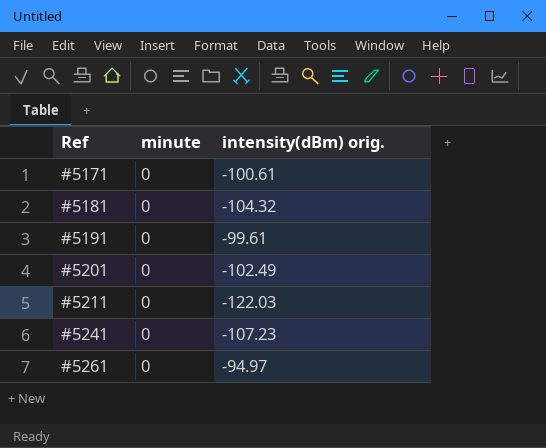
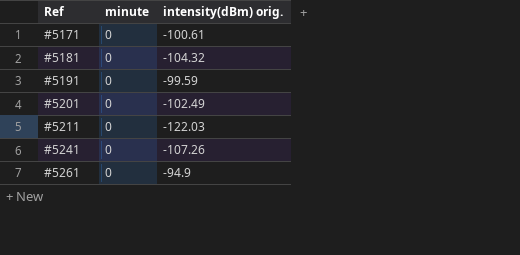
#5191 | intensity(dBm) orig.: -99.61 -> -99.59
#5241 | intensity(dBm) orig.: -107.23 -> -107.26
#5261 | intensity(dBm) orig.: -94.97 -> -94.9

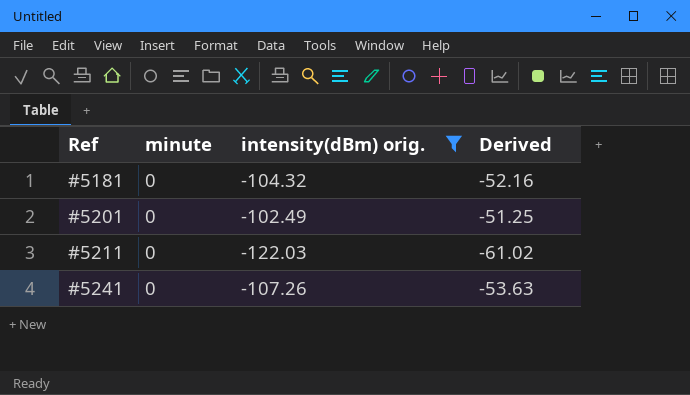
filter: none -> intensity(dBm) orig. <= -102.49
column Derived | formula: none -> [intensity(dBm) orig.] * 0.5

